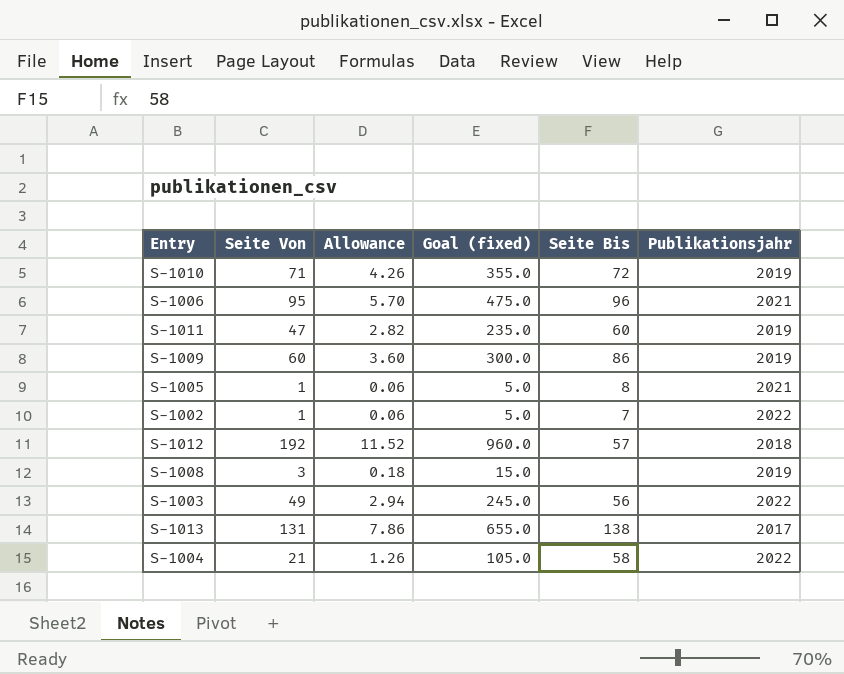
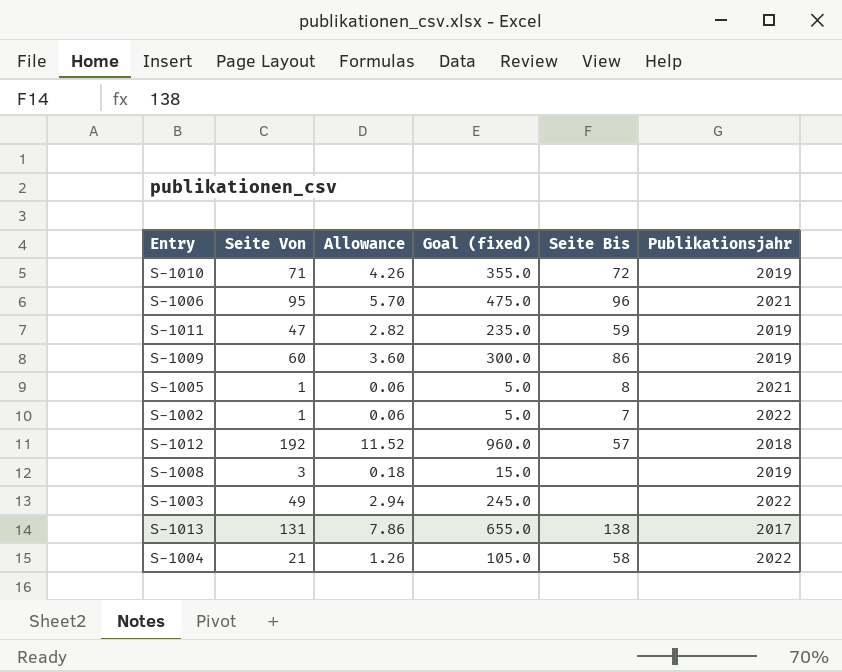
S-1011 | Seite Bis: 60 -> 59
S-1003 | Seite Bis: 56 -> none

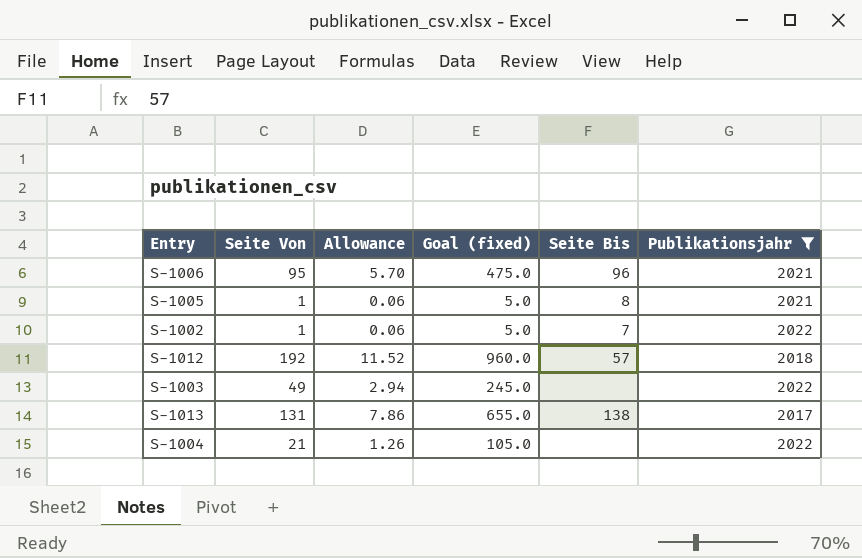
filter: none -> Publikationsjahr != 2019
S-1004 | Seite Bis: 58 -> none

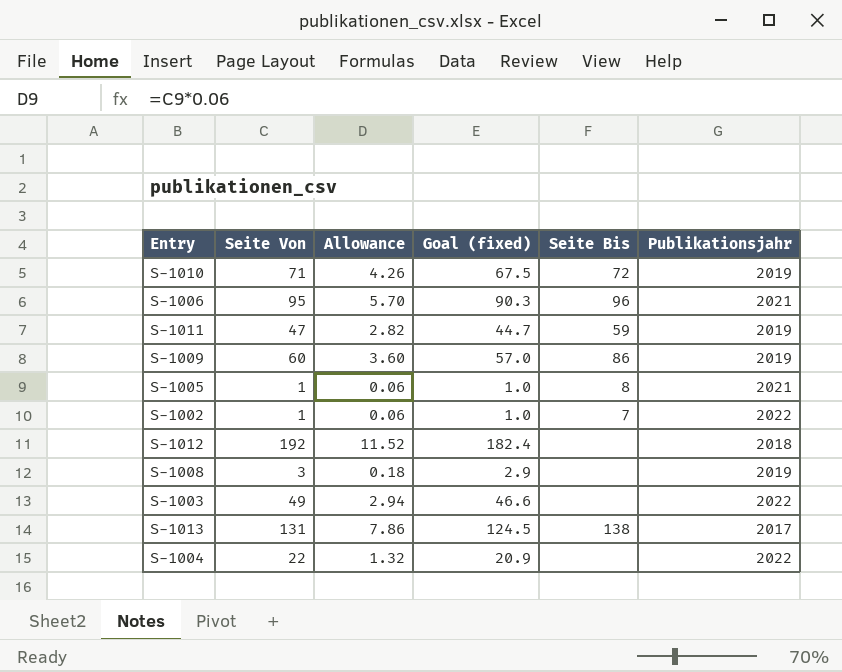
filter: Publikationsjahr != 2019 -> none
column Goal (fixed) | formula: [Seite Von] * 5 -> [Seite Von] * 0.95
S-1012 | Seite Bis: 57 -> none
S-1004 | Seite Von: 21 -> 22
S-1004 | Allowance: 1.26 -> 1.32

